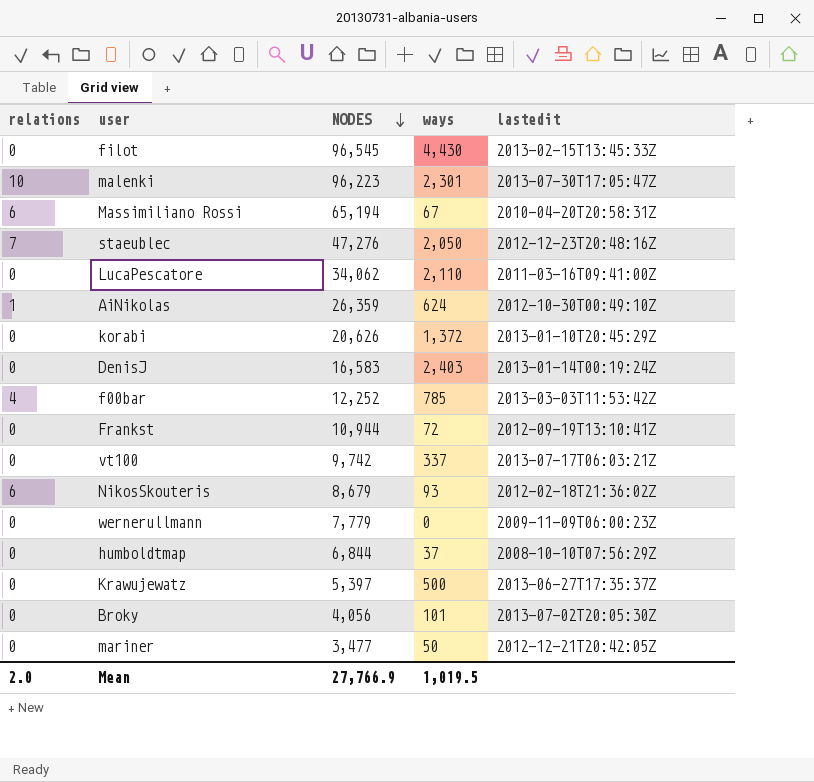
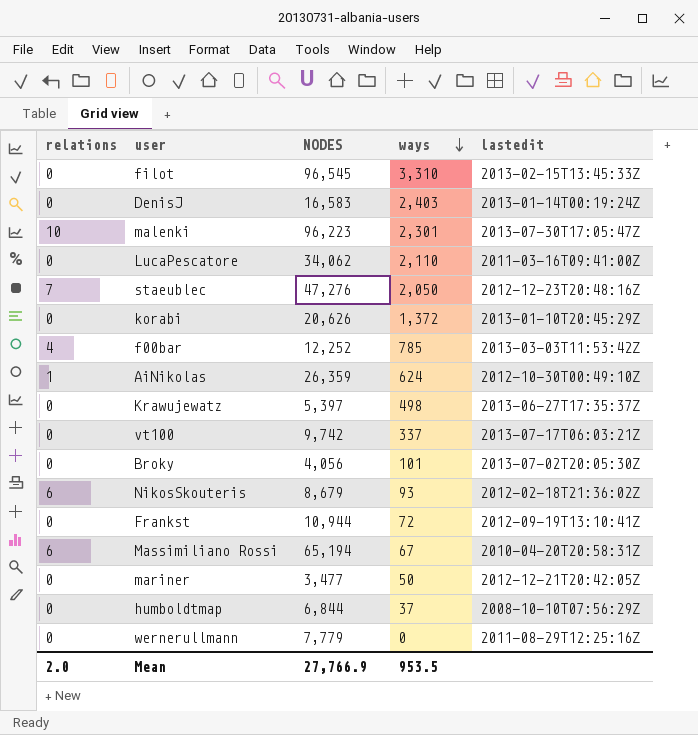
row order: NODES descending -> ways descending
filot | ways: 4,430 -> 3,310
Krawujewatz | ways: 500 -> 498
wernerullmann | lastedit: 2009-11-09T06:00:23Z -> 2011-08-29T12:25:16Z
Mean | ways: 1,019.5 -> 953.5

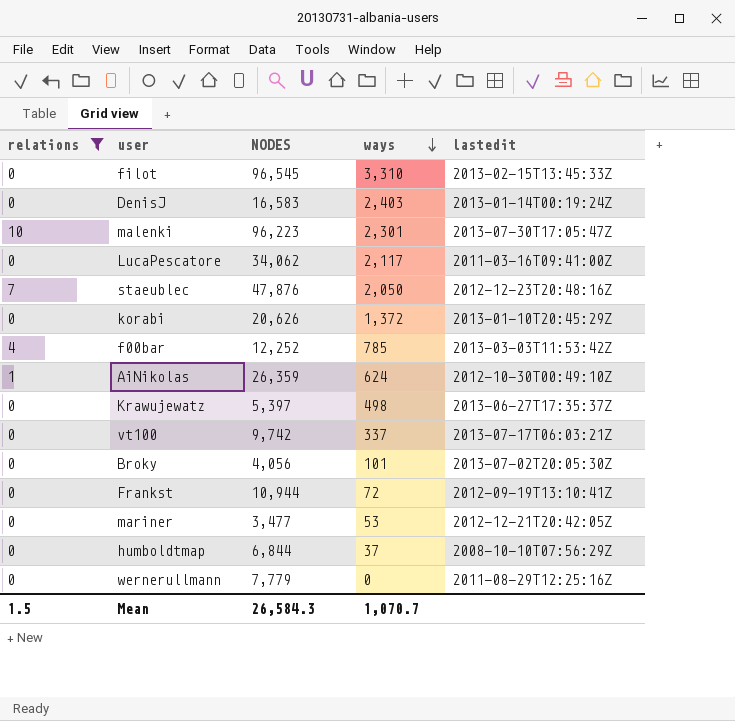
filter: none -> relations != 6
LucaPescatore | ways: 2,110 -> 2,117
staeublec | NODES: 47,276 -> 47,876
mariner | ways: 50 -> 53
Mean | relations: 2.0 -> 1.5
Mean | NODES: 27,766.9 -> 26,584.3
Mean | ways: 953.5 -> 1,070.7

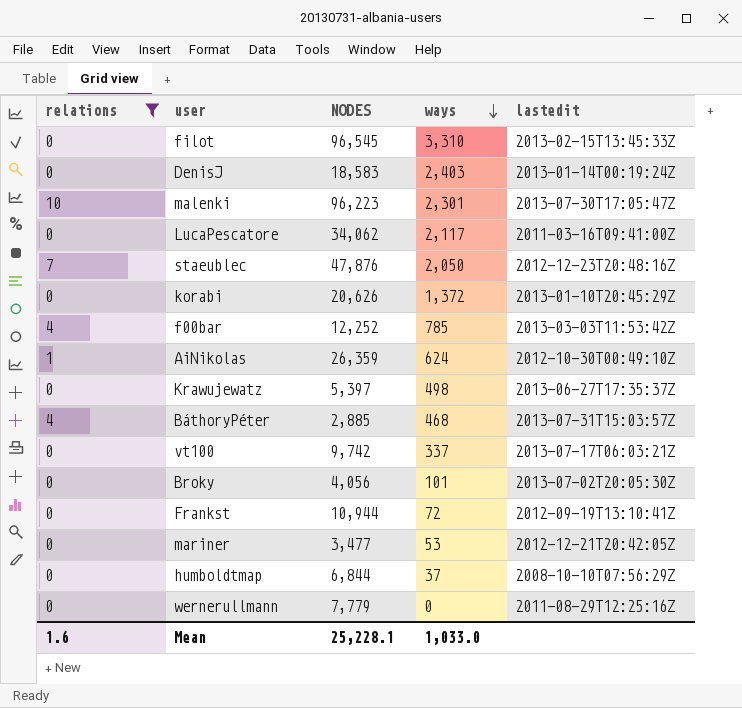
DenisJ | NODES: 16,583 -> 18,583
row BáthoryPéter: none -> 4 | 2,885 | 468 | 2013-07-31T15:03:57Z
Mean | relations: 1.5 -> 1.6
Mean | NODES: 26,584.3 -> 25,228.1
Mean | ways: 1,070.7 -> 1,033.0

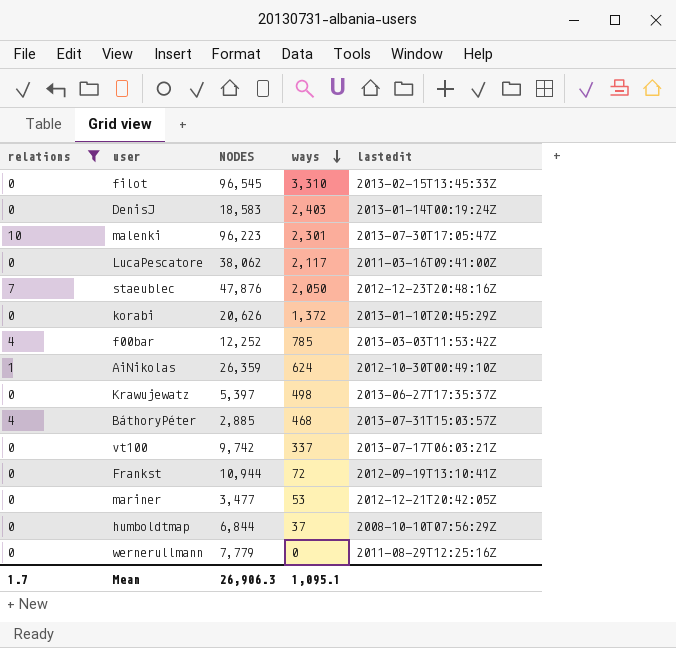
row Broky: 0 | 4,056 | 101 | 2013-07-02T20:05:30Z -> none
LucaPescatore | NODES: 34,062 -> 38,062
Mean | relations: 1.6 -> 1.7
Mean | NODES: 25,228.1 -> 26,906.3
Mean | ways: 1,033.0 -> 1,095.1

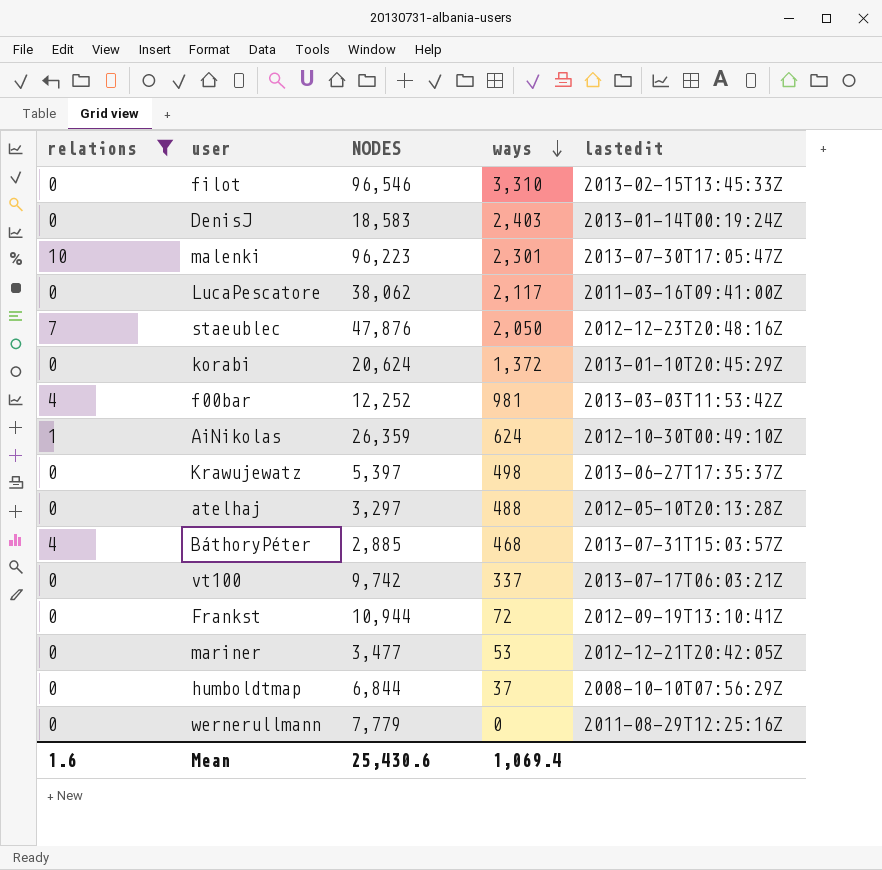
filot | NODES: 96,545 -> 96,546
korabi | NODES: 20,626 -> 20,624
f00bar | ways: 785 -> 981
row atelhaj: none -> 0 | 3,297 | 488 | 2012-05-10T20:13:28Z
Mean | relations: 1.7 -> 1.6
Mean | NODES: 26,906.3 -> 25,430.6
Mean | ways: 1,095.1 -> 1,069.4

